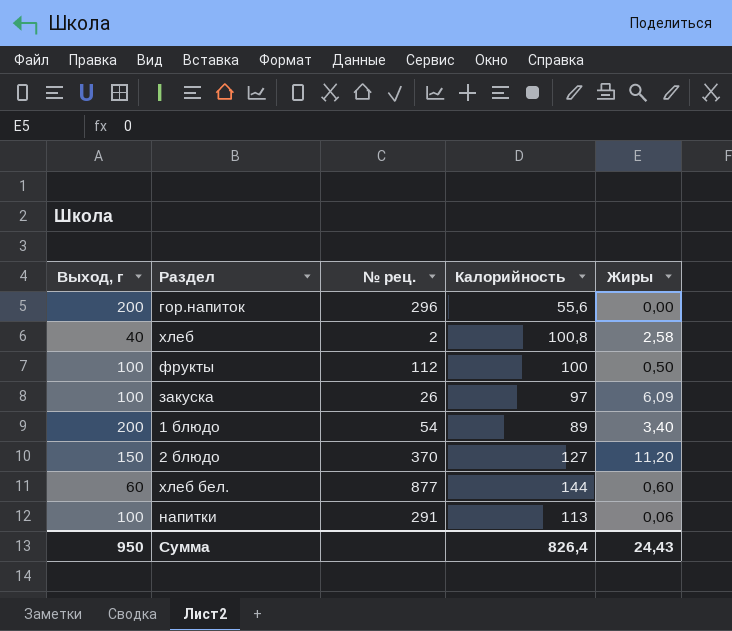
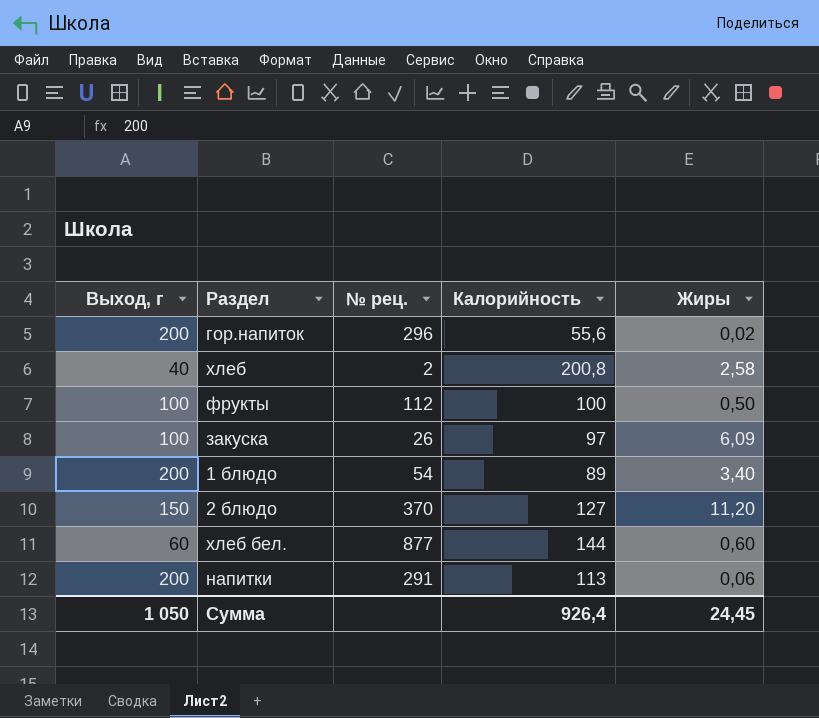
гор.напиток | Жиры: 0,00 -> 0,02
хлеб | Калорийность: 100,8 -> 200,8
напитки | Выход, г: 100 -> 200
Сумма | Выход, г: 950 -> 1 050
Сумма | Калорийность: 826,4 -> 926,4
Сумма | Жиры: 24,43 -> 24,45

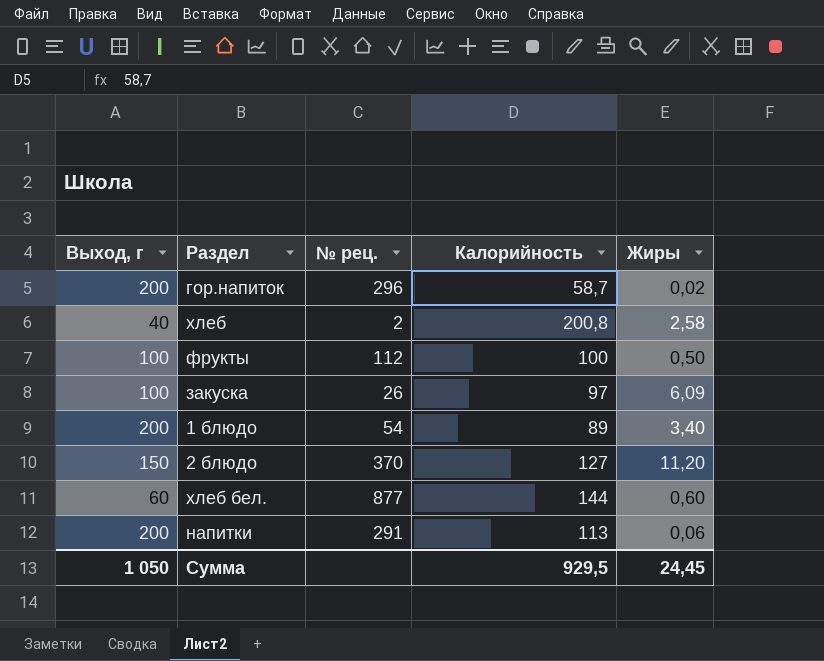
гор.напиток | Калорийность: 55,6 -> 58,7
Сумма | Калорийность: 926,4 -> 929,5

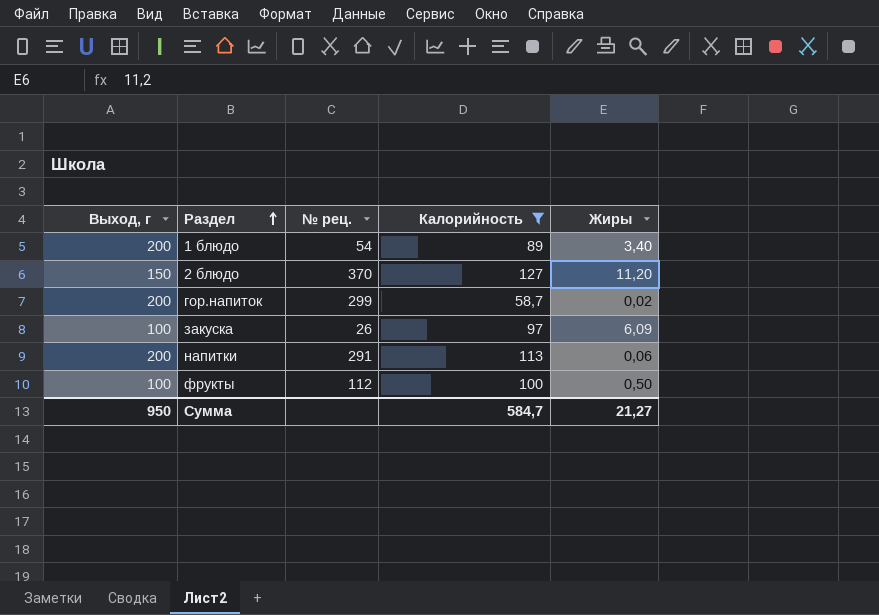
filter: none -> Калорийность <= 127
row order: none -> Раздел ascending
гор.напиток | № рец.: 296 -> 299
Сумма | Выход, г: 1 050 -> 950
Сумма | Калорийность: 929,5 -> 584,7
Сумма | Жиры: 24,45 -> 21,27

